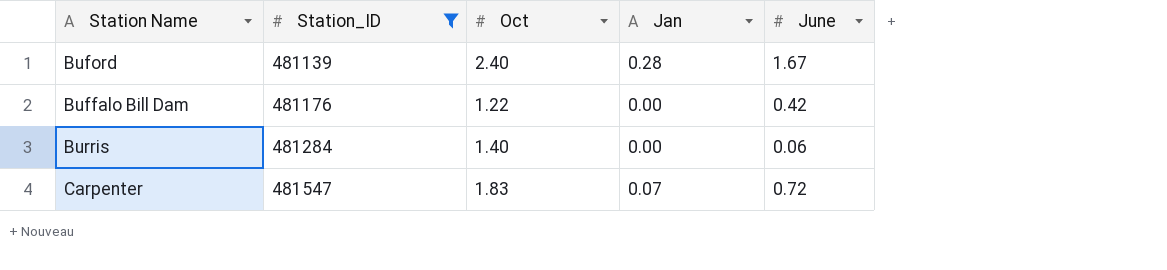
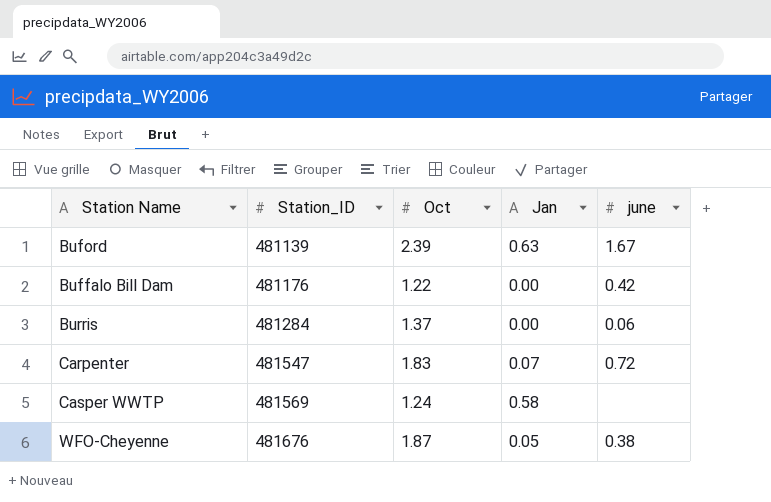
filter: Station_ID <= 481547 -> none
column name: June -> june
Buford | Oct: 2.40 -> 2.39
Buford | Jan: 0.28 -> 0.63
Burris | Oct: 1.40 -> 1.37

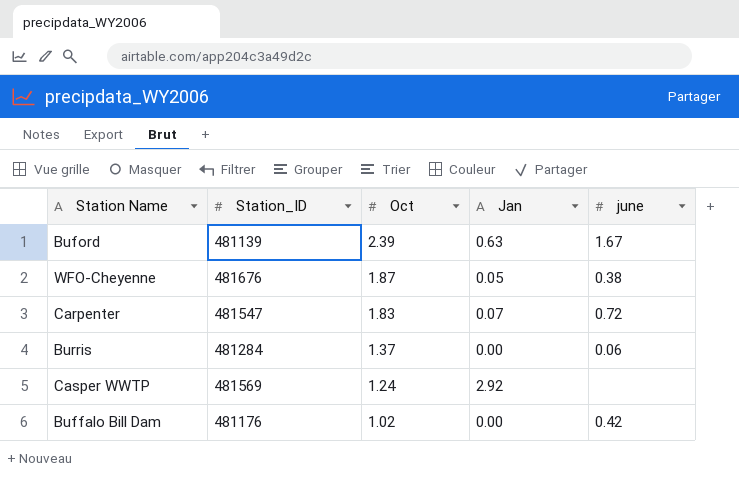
row order: Station_ID ascending -> Oct descending
Casper WWTP | Jan: 0.58 -> 2.92
Buffalo Bill Dam | Oct: 1.22 -> 1.02

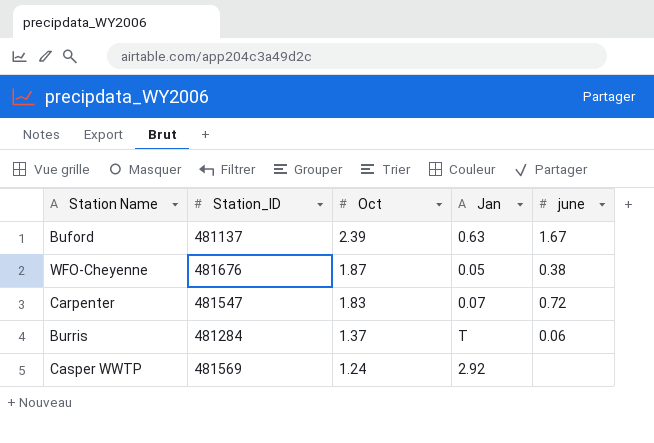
row Buffalo Bill Dam: 481176 | 1.02 | 0.00 | 0.42 -> none
Buford | Station_ID: 481139 -> 481137
Burris | Jan: 0.00 -> T

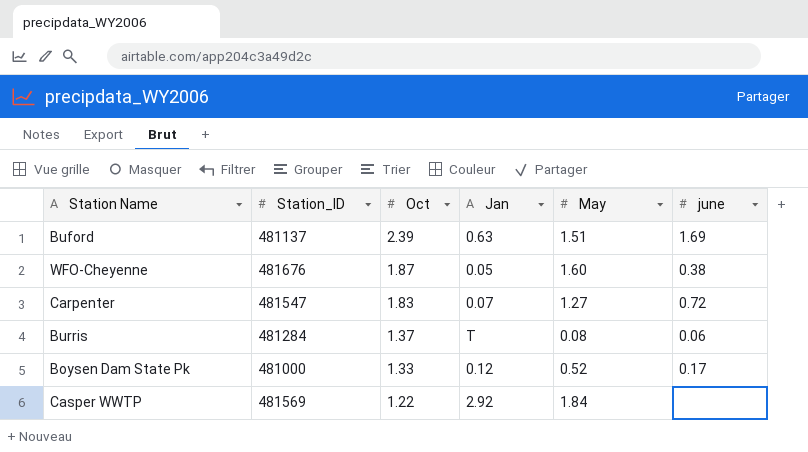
column May | position: none -> 5
Buford | june: 1.67 -> 1.69
row Boysen Dam State Pk: none -> 481000 | 1.33 | 0.12 | 0.52 | 0.17
Casper WWTP | Oct: 1.24 -> 1.22

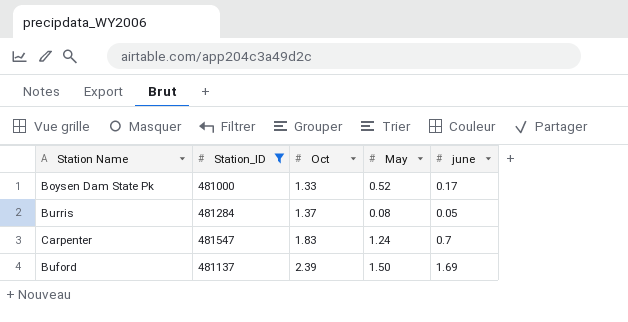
filter: none -> Station_ID <= 481547
row order: Oct descending -> Oct ascending
column Jan | position: 4 -> none
Burris | june: 0.06 -> 0.05
Carpenter | May: 1.27 -> 1.24
Carpenter | june: 0.72 -> 0.7
Buford | May: 1.51 -> 1.50

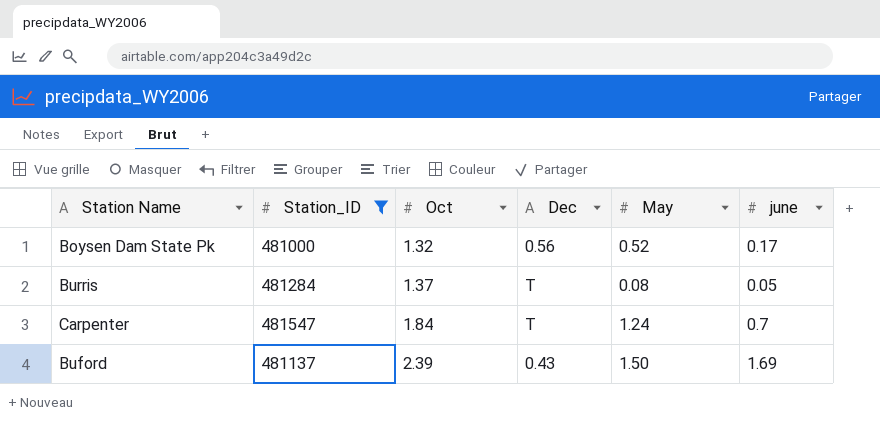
column Dec | position: none -> 4
Boysen Dam State Pk | Oct: 1.33 -> 1.32
Carpenter | Oct: 1.83 -> 1.84

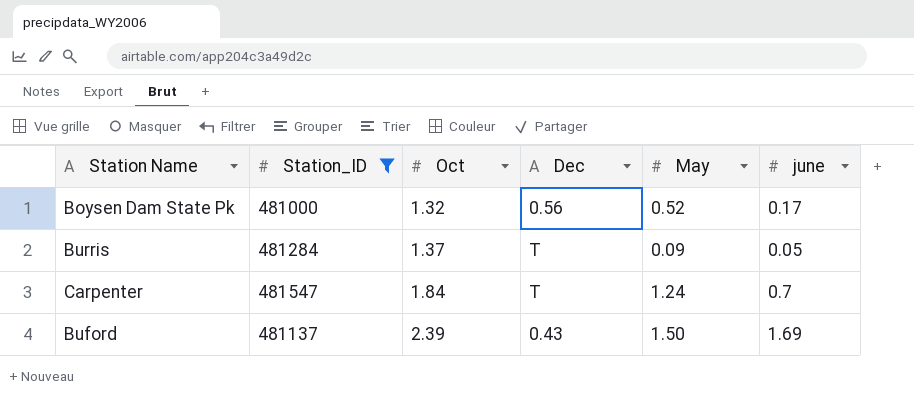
Burris | May: 0.08 -> 0.09

